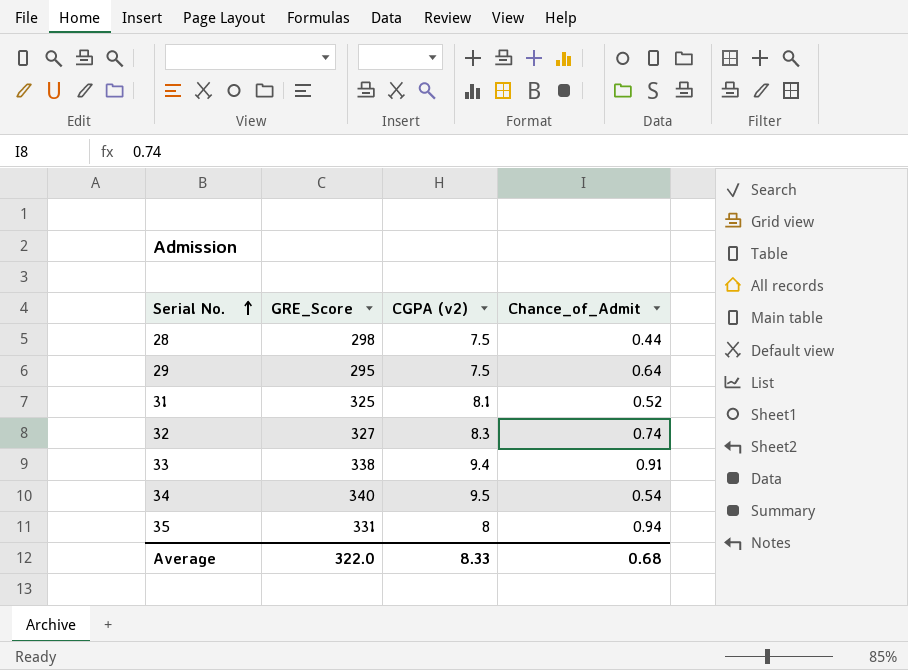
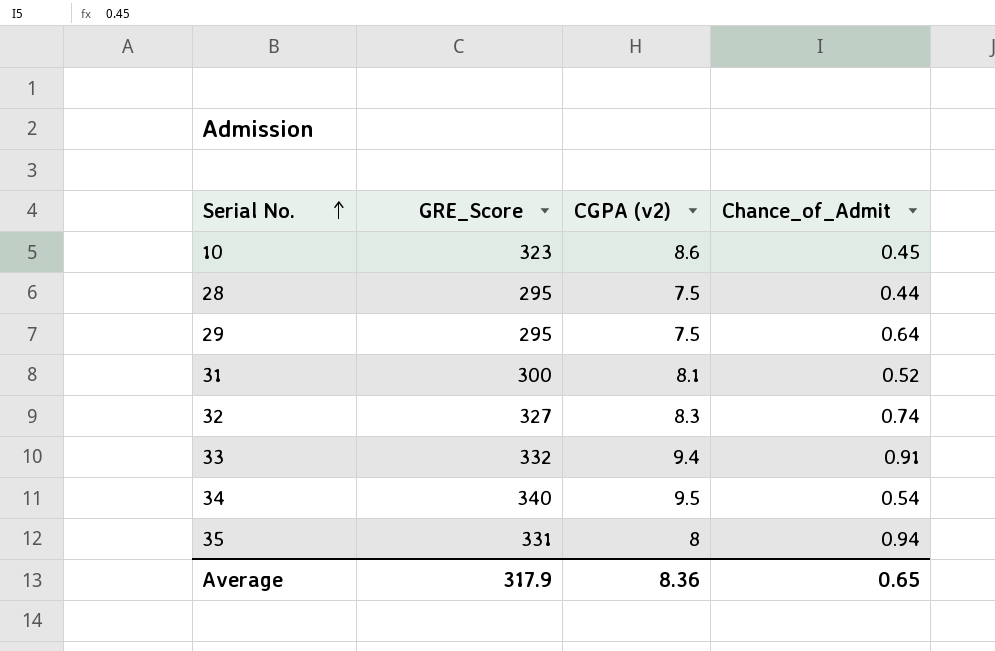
row 10: none -> 323 | 8.6 | 0.45
28 | GRE_Score: 298 -> 295
31 | GRE_Score: 325 -> 300
33 | GRE_Score: 338 -> 332
Average | GRE_Score: 322.0 -> 317.9
Average | CGPA (v2): 8.33 -> 8.36
Average | Chance_of_Admit: 0.68 -> 0.65

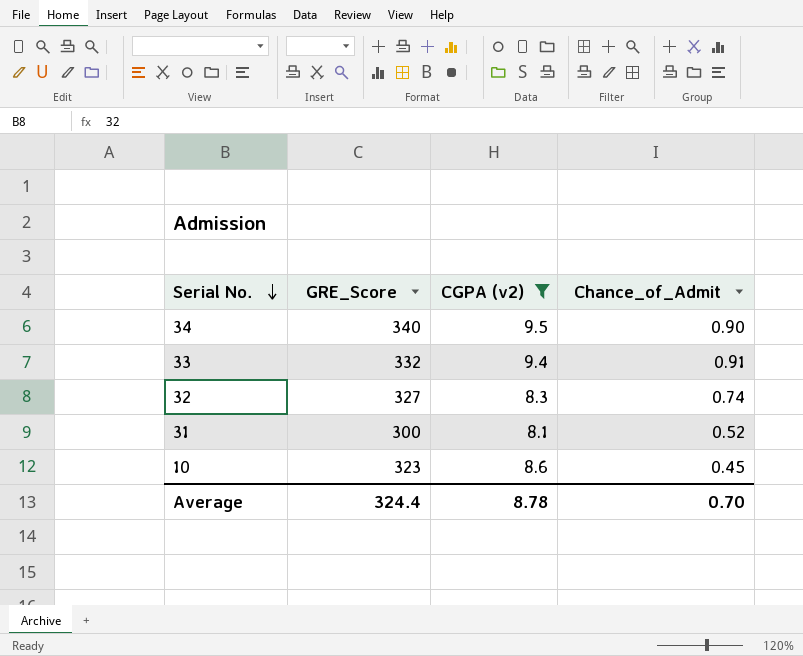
filter: none -> CGPA (v2) >= 8.1
row order: Serial No. ascending -> Serial No. descending
34 | Chance_of_Admit: 0.54 -> 0.90
Average | GRE_Score: 317.9 -> 324.4
Average | CGPA (v2): 8.36 -> 8.78
Average | Chance_of_Admit: 0.65 -> 0.70

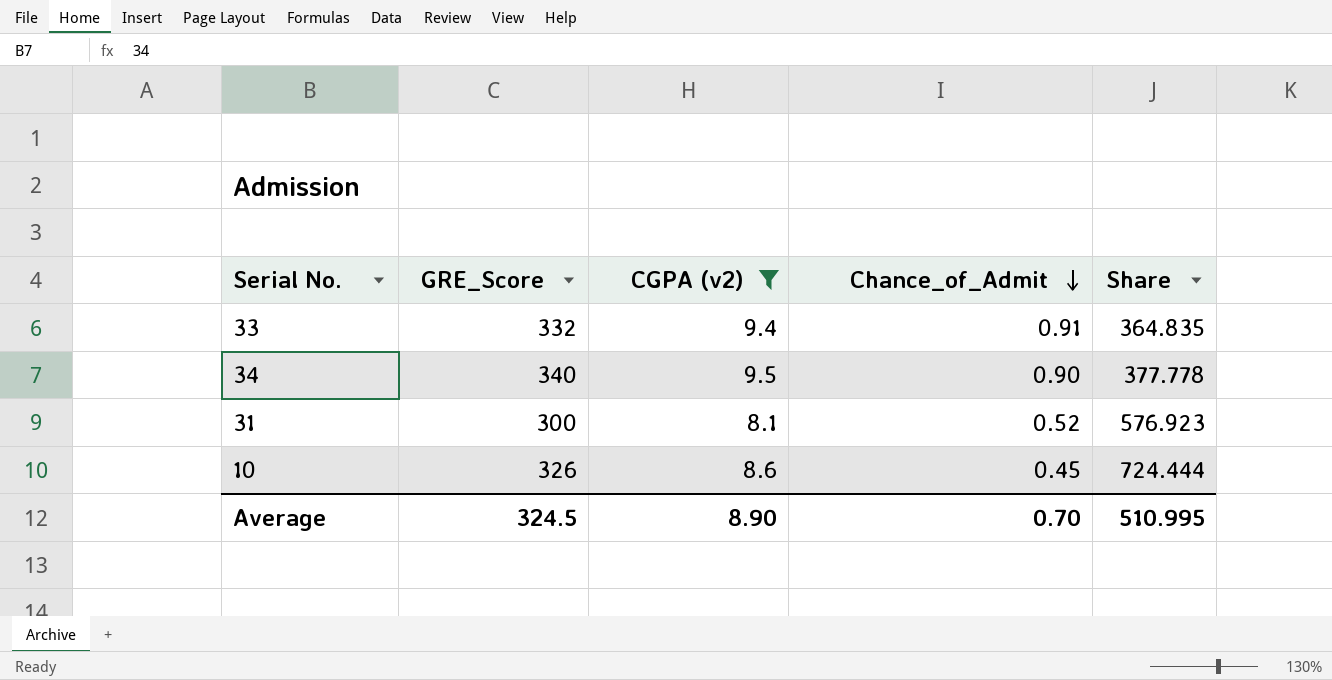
row order: Serial No. descending -> Chance_of_Admit descending
column Share | formula: none -> [GRE_Score] / [Chance_of_Admit]
row 32: 327 | 8.3 | 0.74 -> none
10 | GRE_Score: 323 -> 326
Average | GRE_Score: 324.4 -> 324.5
Average | CGPA (v2): 8.78 -> 8.90

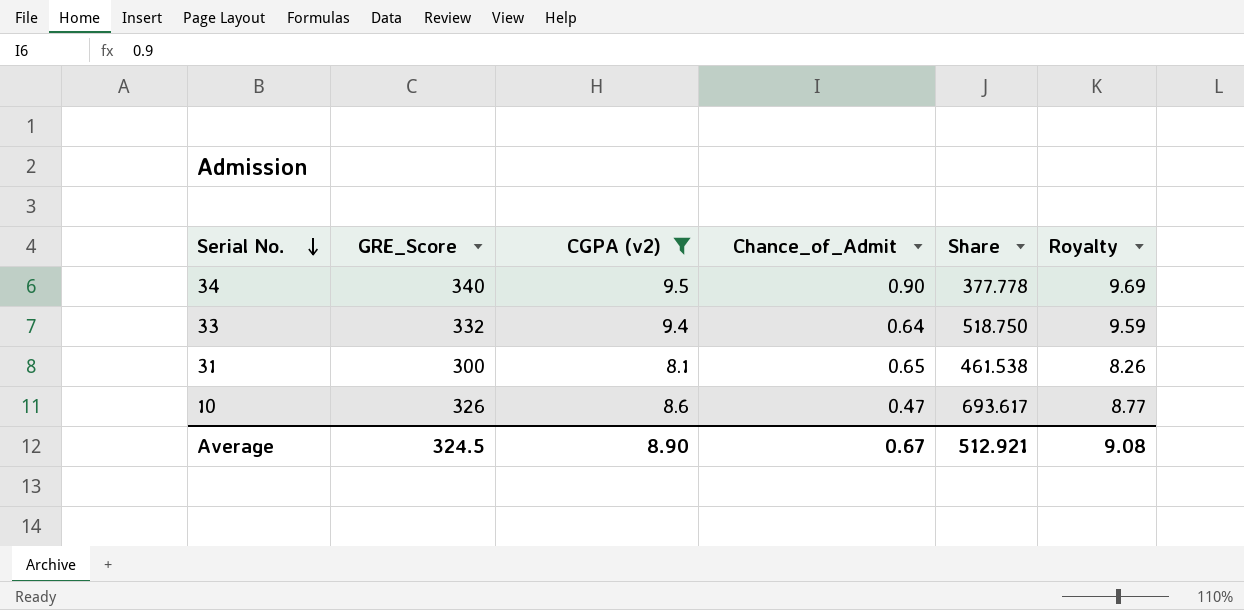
row order: Chance_of_Admit descending -> Serial No. descending
column Royalty | formula: none -> [CGPA (v2)] * 1.02
33 | Chance_of_Admit: 0.91 -> 0.64
33 | Share: 364.835 -> 518.750
31 | Chance_of_Admit: 0.52 -> 0.65
31 | Share: 576.923 -> 461.538
10 | Chance_of_Admit: 0.45 -> 0.47
10 | Share: 724.444 -> 693.617
Average | Chance_of_Admit: 0.70 -> 0.67
Average | Share: 510.995 -> 512.921

